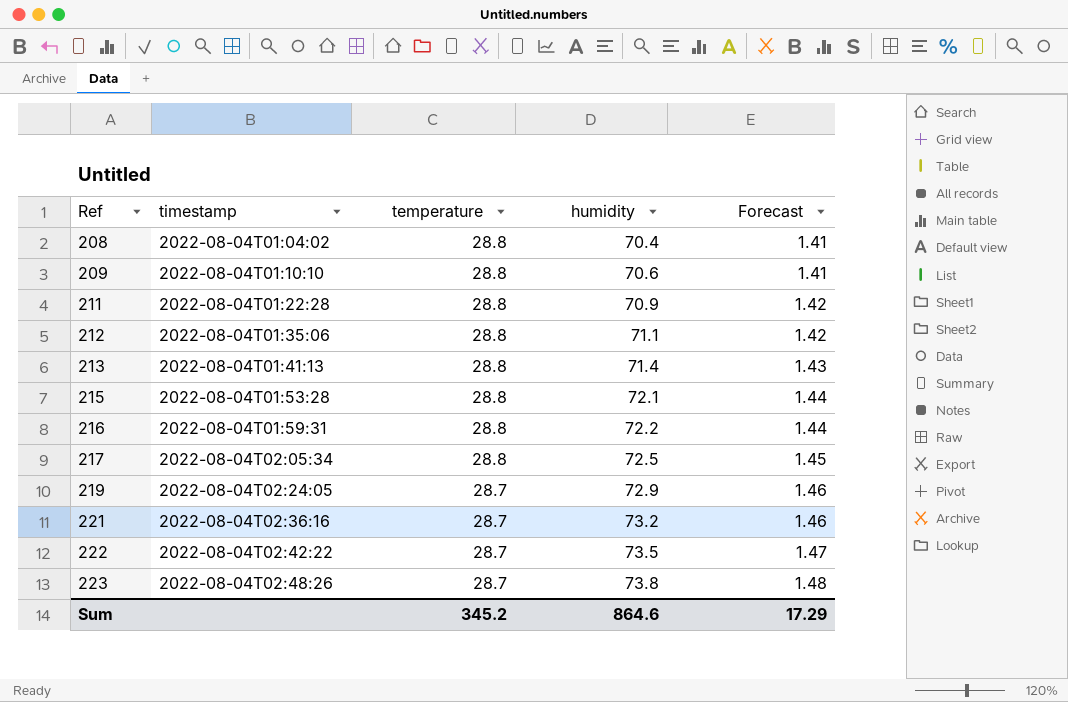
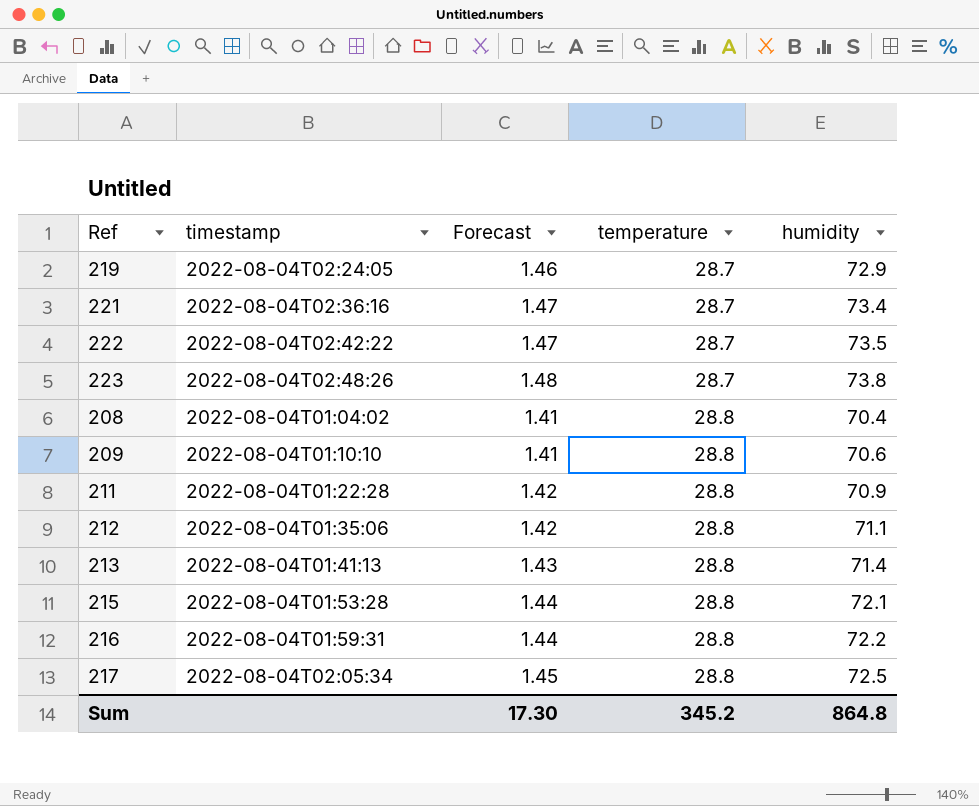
row order: Ref ascending -> temperature ascending
column Forecast | position: 5 -> 3
221 | Forecast: 1.46 -> 1.47
221 | humidity: 73.2 -> 73.4
Sum | Forecast: 17.29 -> 17.30
Sum | humidity: 864.6 -> 864.8

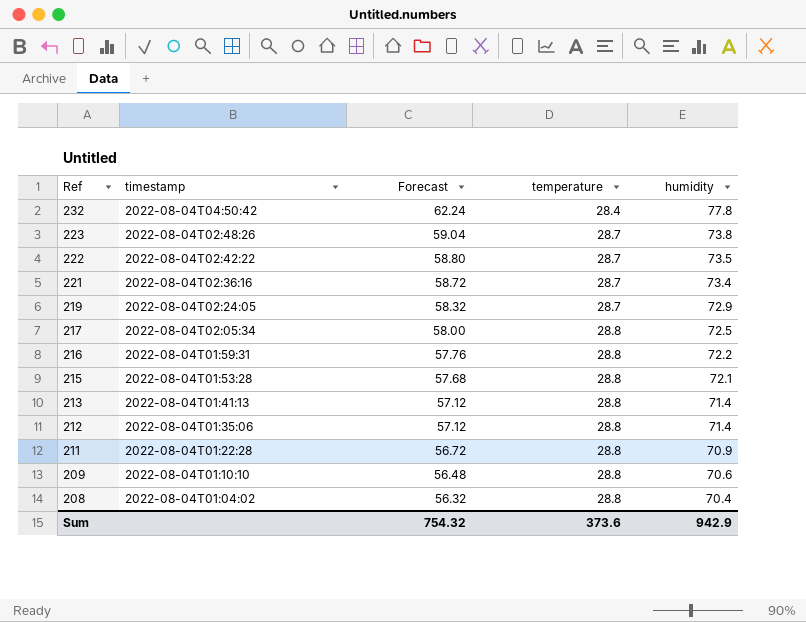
row order: temperature ascending -> Ref descending
column Forecast | formula: [humidity] * 0.02 -> [humidity] * 0.8
row 232: none -> 2022-08-04T04:50:42 | 62.24 | 28.4 | 77.8
212 | humidity: 71.1 -> 71.4
Sum | Forecast: 17.30 -> 754.32
Sum | temperature: 345.2 -> 373.6
Sum | humidity: 864.8 -> 942.9

